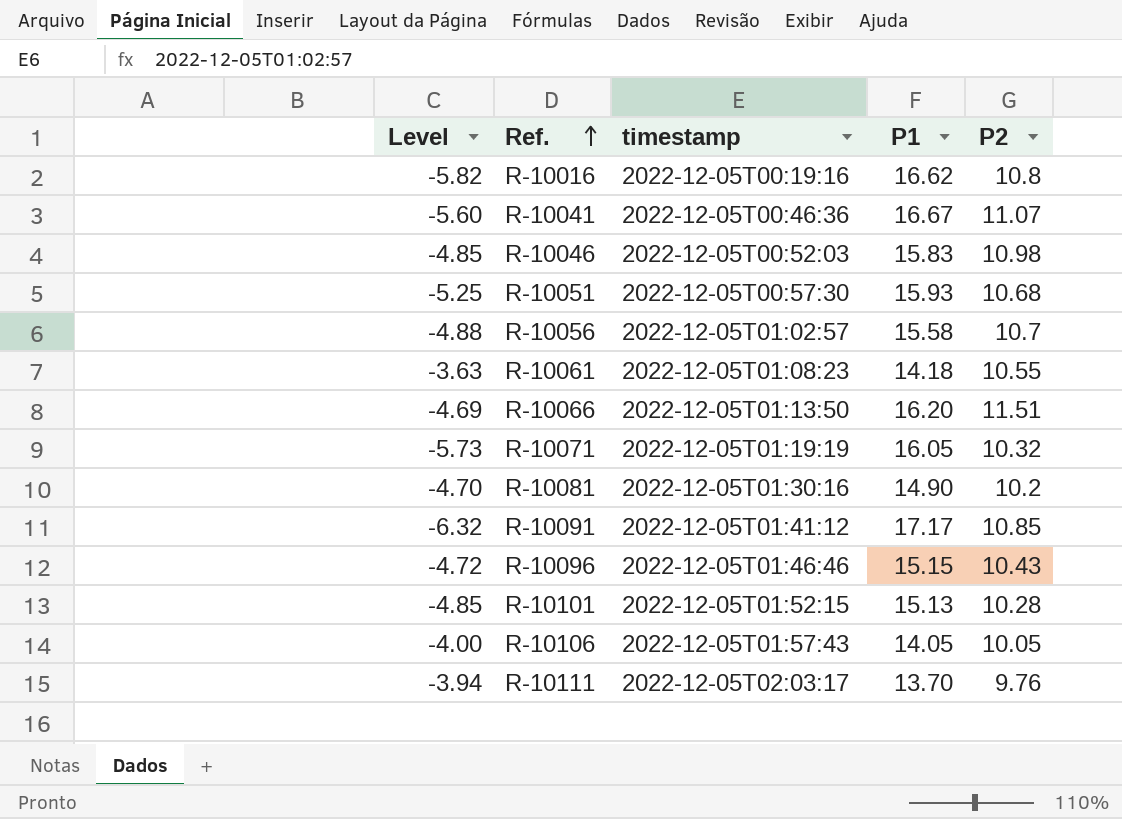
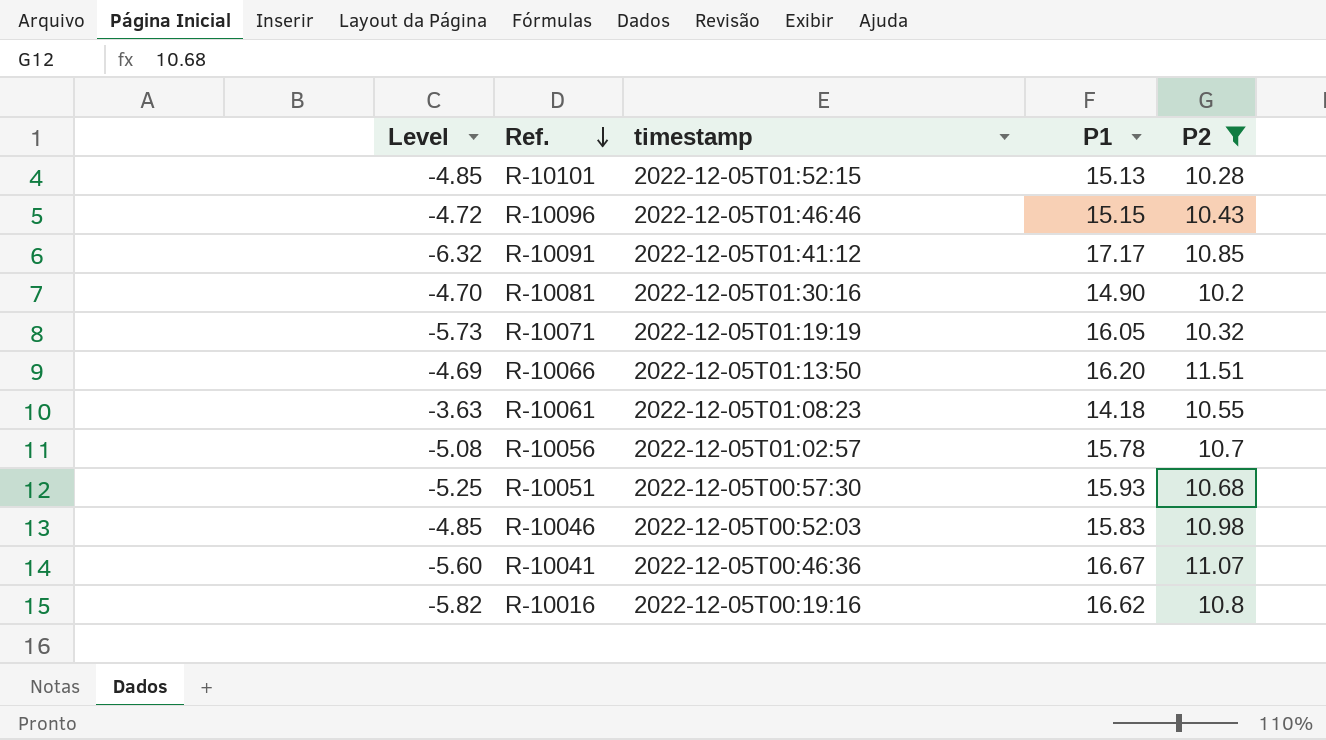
filter: none -> P2 >= 10.2
row order: Ref. ascending -> Ref. descending
R-10056 | Level: -4.88 -> -5.08
R-10056 | P1: 15.58 -> 15.78

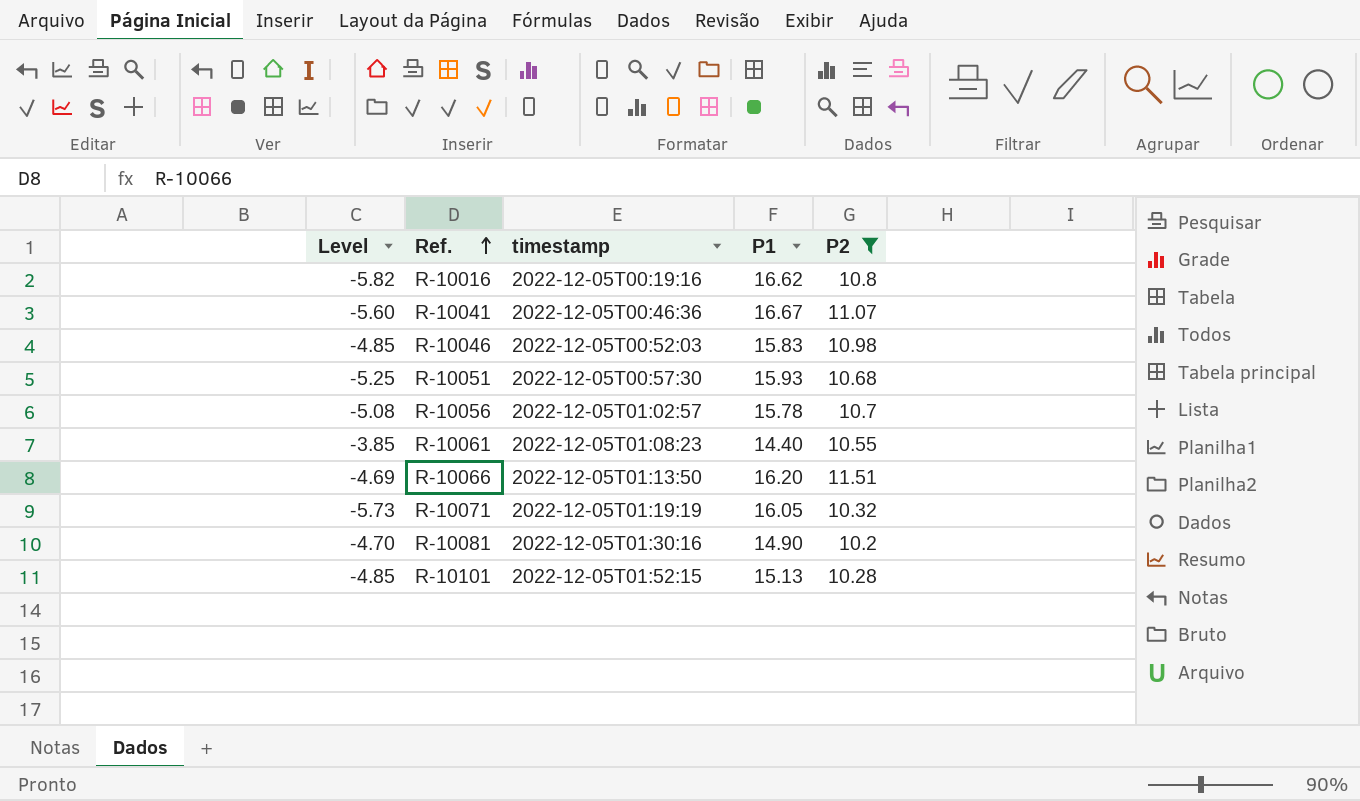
row order: Ref. descending -> Ref. ascending
row R-10096: -4.72 | 2022-12-05T01:46:46 | 15.15 | 10.43 -> none
row R-10091: -6.32 | 2022-12-05T01:41:12 | 17.17 | 10.85 -> none
R-10061 | Level: -3.63 -> -3.85
R-10061 | P1: 14.18 -> 14.40

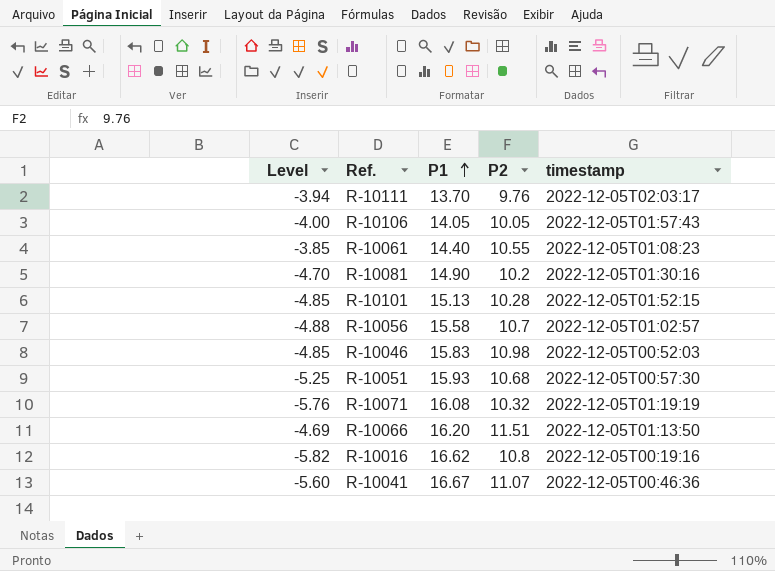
filter: P2 >= 10.2 -> none
row order: Ref. ascending -> P1 ascending
column timestamp | position: 3 -> 5
R-10056 | Level: -5.08 -> -4.88
R-10056 | P1: 15.78 -> 15.58
R-10071 | Level: -5.73 -> -5.76
R-10071 | P1: 16.05 -> 16.08

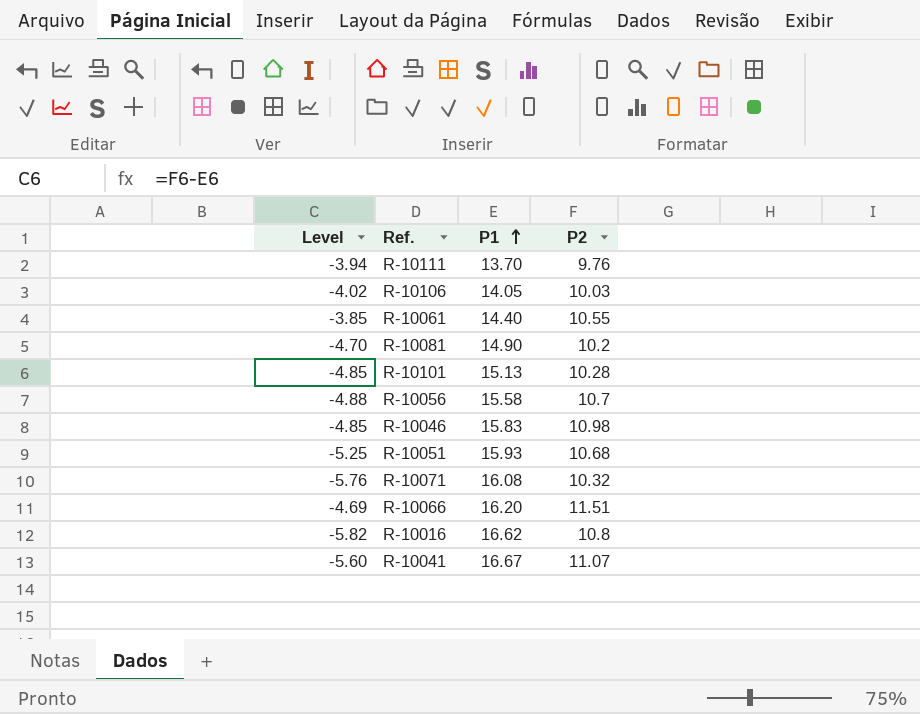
column timestamp | position: 5 -> none
R-10106 | Level: -4.00 -> -4.02
R-10106 | P2: 10.05 -> 10.03

